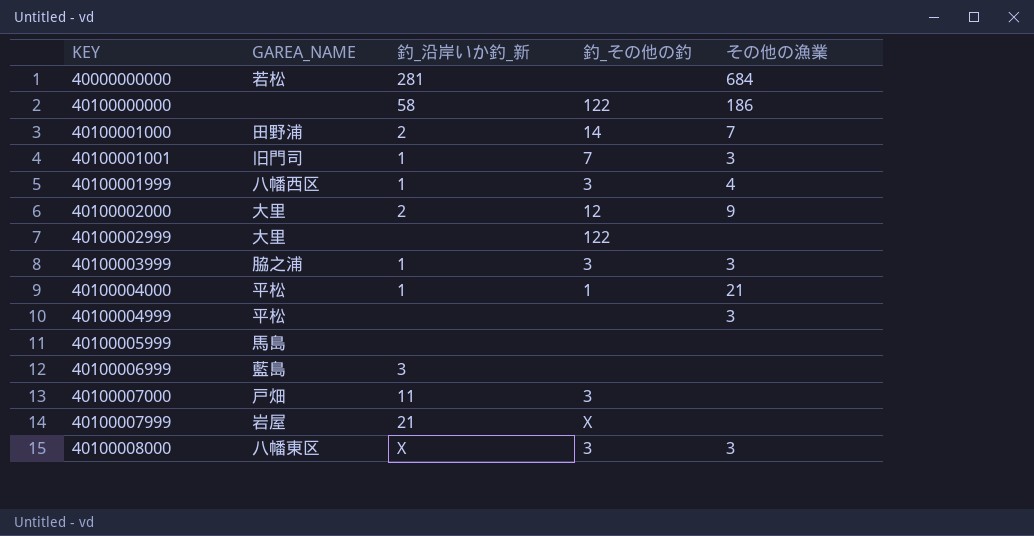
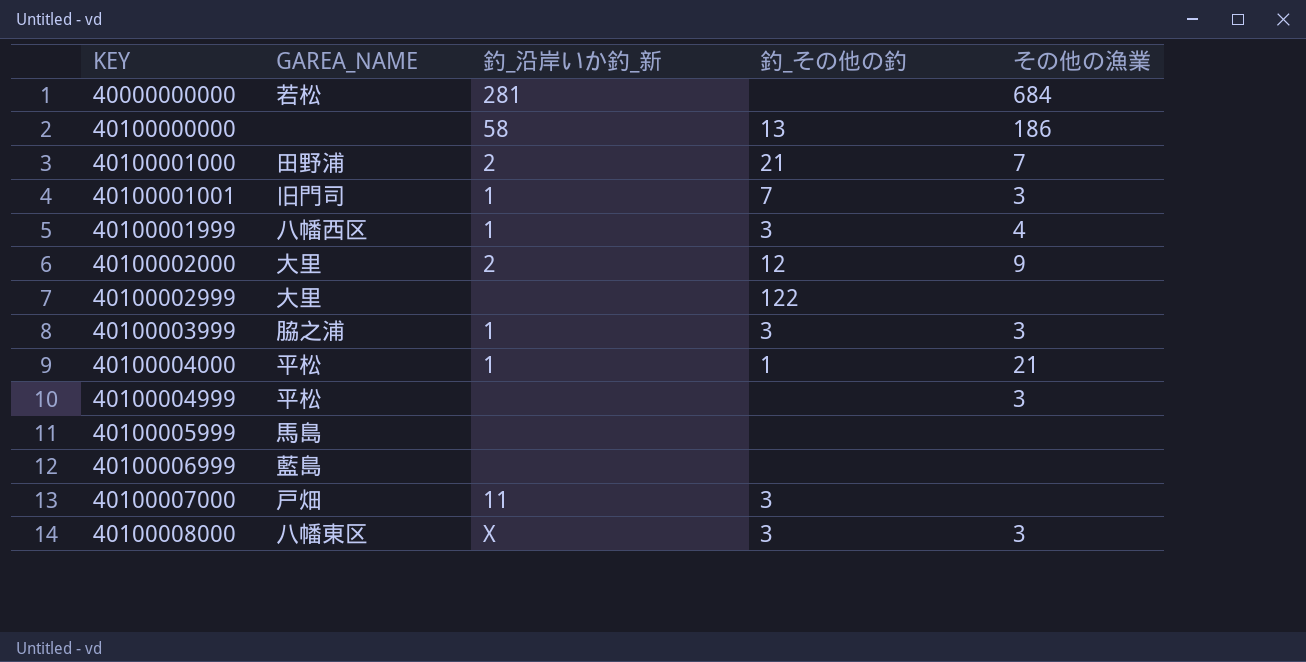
row 40100007999: 岩屋 | 21 | X | none -> none
40100000000 | 釣_その他の釣: 122 -> 13
40100001000 | 釣_その他の釣: 14 -> 21
40100006999 | 釣_沿岸いか釣_新: 3 -> none

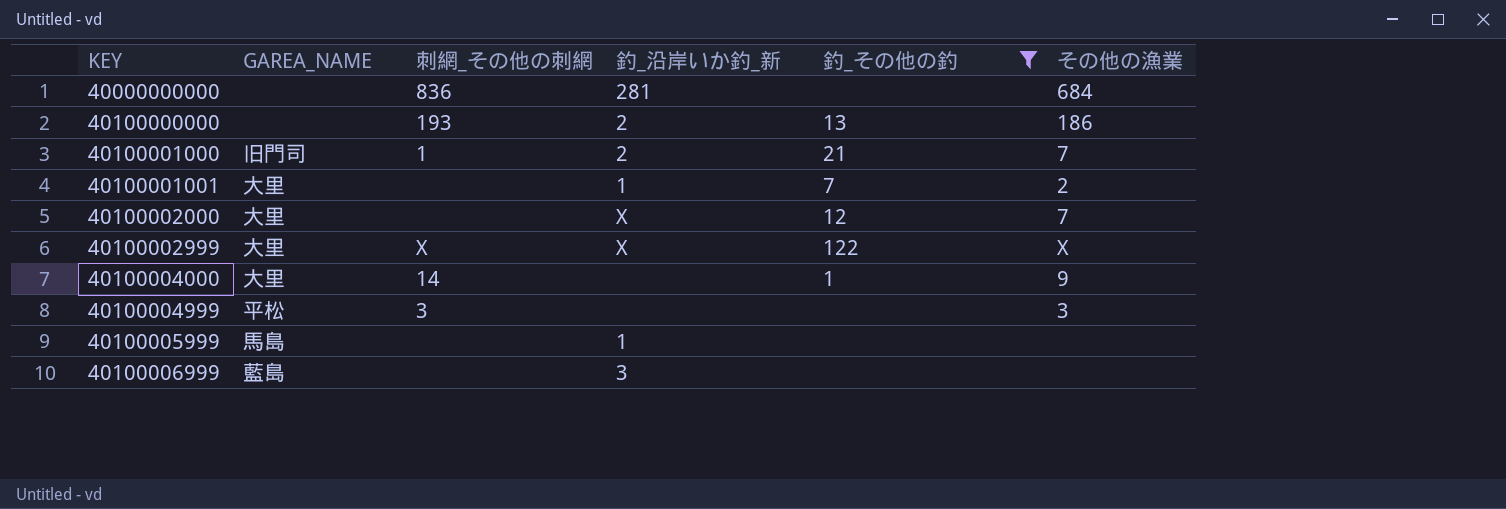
filter: none -> 釣_その他の釣 != 3
column 刺網_その他の刺網 | position: none -> 3
40000000000 | GAREA_NAME: 若松 -> none
40100000000 | 釣_沿岸いか釣_新: 58 -> 2
40100001000 | GAREA_NAME: 田野浦 -> 旧門司
40100001001 | GAREA_NAME: 旧門司 -> 大里
40100001001 | その他の漁業: 3 -> 2
40100002000 | 釣_沿岸いか釣_新: 2 -> X
40100002000 | その他の漁業: 9 -> 7
40100002999 | 釣_沿岸いか釣_新: none -> X
40100002999 | その他の漁業: none -> X
40100004000 | GAREA_NAME: 平松 -> 大里
40100004000 | 釣_沿岸いか釣_新: 1 -> none
40100004000 | その他の漁業: 21 -> 9
40100005999 | 釣_沿岸いか釣_新: none -> 1
40100006999 | 釣_沿岸いか釣_新: none -> 3

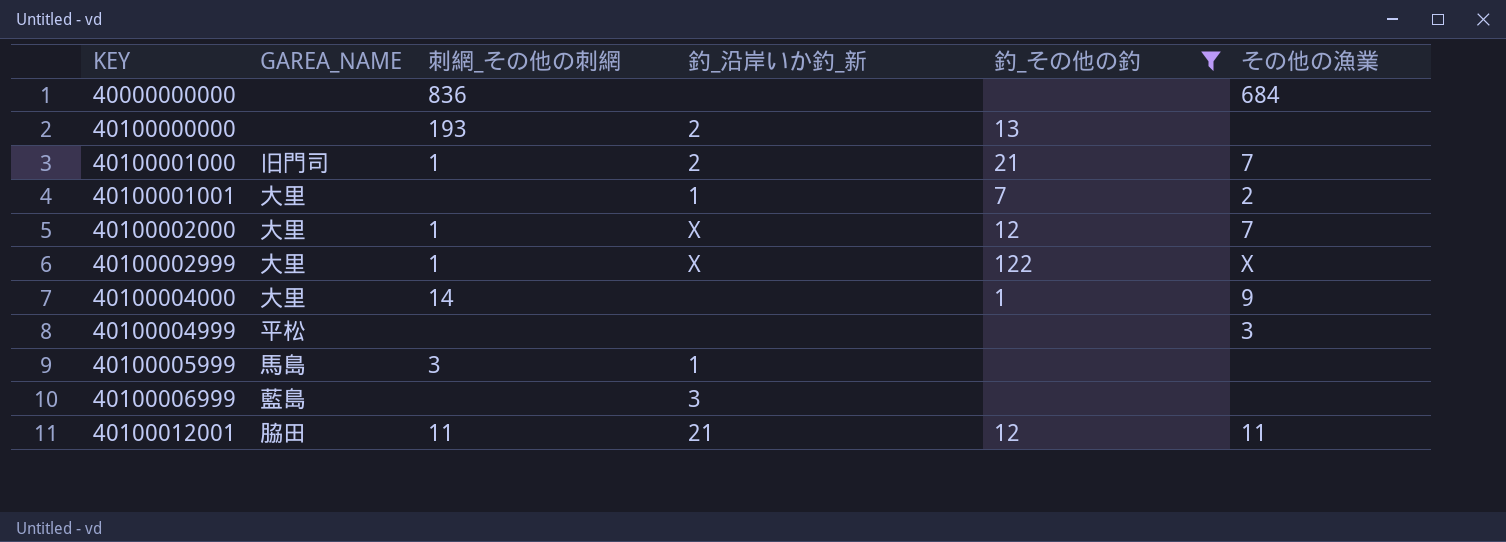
40000000000 | 釣_沿岸いか釣_新: 281 -> none
40100000000 | その他の漁業: 186 -> none
40100002000 | 刺網_その他の刺網: none -> 1
40100002999 | 刺網_その他の刺網: X -> 1
40100004999 | 刺網_その他の刺網: 3 -> none
40100005999 | 刺網_その他の刺網: none -> 3
row 40100012001: none -> 脇田 | 11 | 21 | 12 | 11

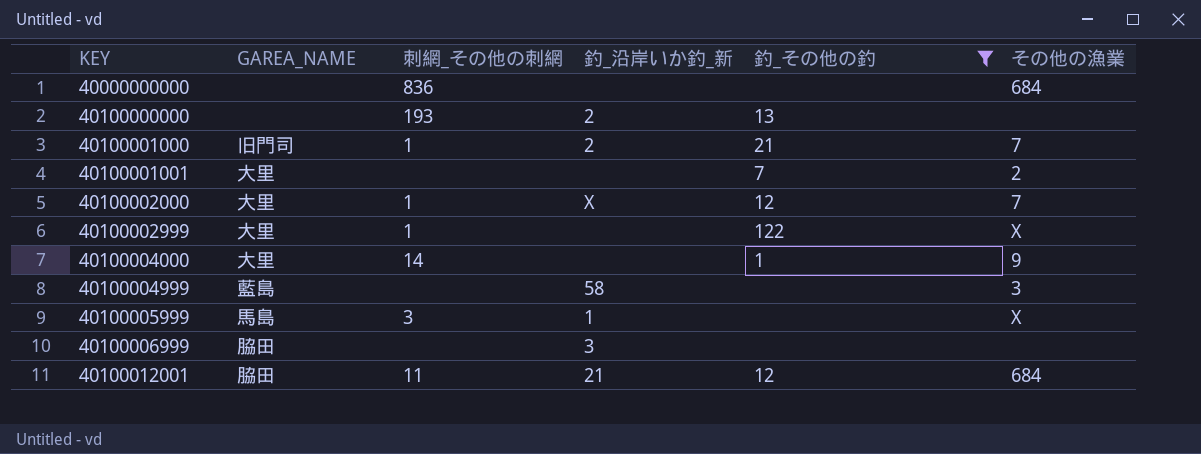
40100001001 | 釣_沿岸いか釣_新: 1 -> none
40100002999 | 釣_沿岸いか釣_新: X -> none
40100004999 | GAREA_NAME: 平松 -> 藍島
40100004999 | 釣_沿岸いか釣_新: none -> 58
40100005999 | その他の漁業: none -> X
40100006999 | GAREA_NAME: 藍島 -> 脇田
40100012001 | その他の漁業: 11 -> 684

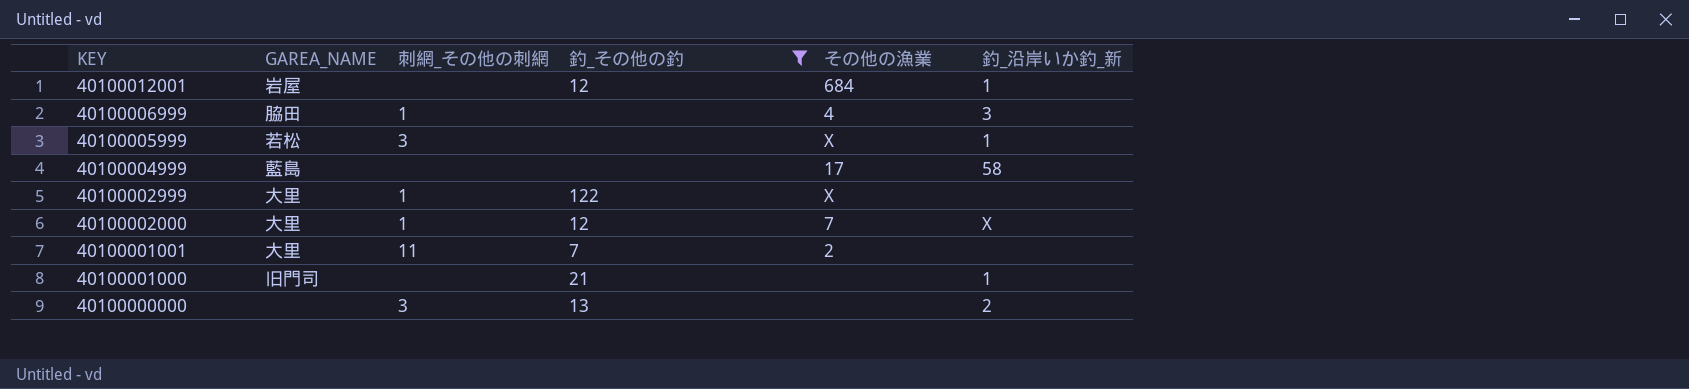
row order: KEY ascending -> KEY descending
column 釣_沿岸いか釣_新 | position: 4 -> 6
row 40000000000: none | 836 | none | none | 684 -> none
row 40100004000: 大里 | 14 | none | 1 | 9 -> none
40100012001 | GAREA_NAME: 脇田 -> 岩屋
40100012001 | 刺網_その他の刺網: 11 -> none
40100012001 | 釣_沿岸いか釣_新: 21 -> 1
40100006999 | 刺網_その他の刺網: none -> 1
40100006999 | その他の漁業: none -> 4
40100005999 | GAREA_NAME: 馬島 -> 若松
40100004999 | その他の漁業: 3 -> 17
40100001001 | 刺網_その他の刺網: none -> 11
40100001000 | 刺網_その他の刺網: 1 -> none
40100001000 | その他の漁業: 7 -> none
40100001000 | 釣_沿岸いか釣_新: 2 -> 1
40100000000 | 刺網_その他の刺網: 193 -> 3

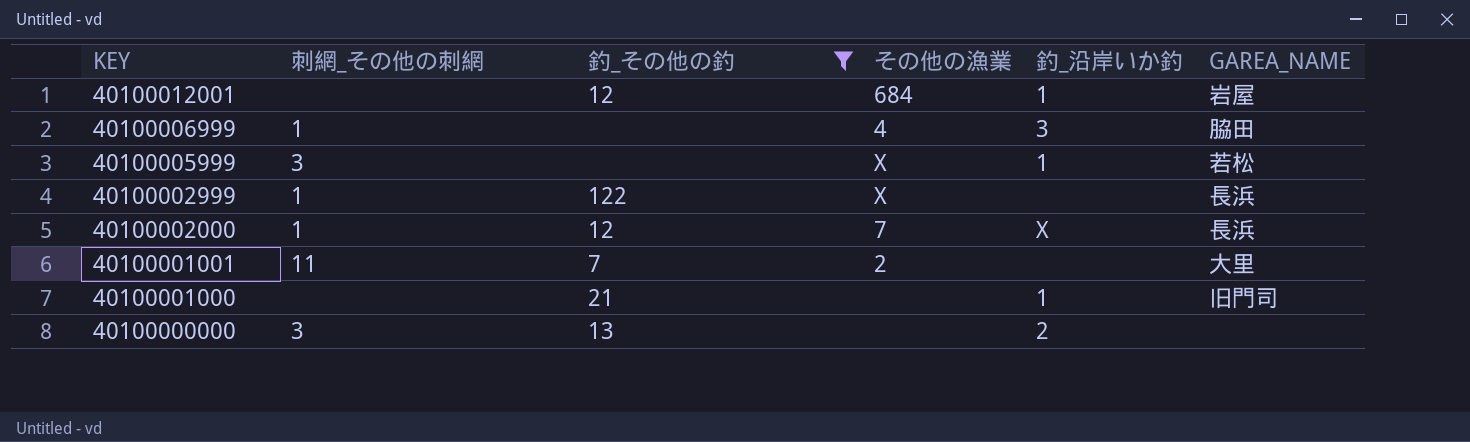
column name: 釣_沿岸いか釣_新 -> 釣_沿岸いか釣
column GAREA_NAME | position: 2 -> 6
row 40100004999: 藍島 | none | none | 17 | 58 -> none
40100002999 | GAREA_NAME: 大里 -> 長浜
40100002000 | GAREA_NAME: 大里 -> 長浜

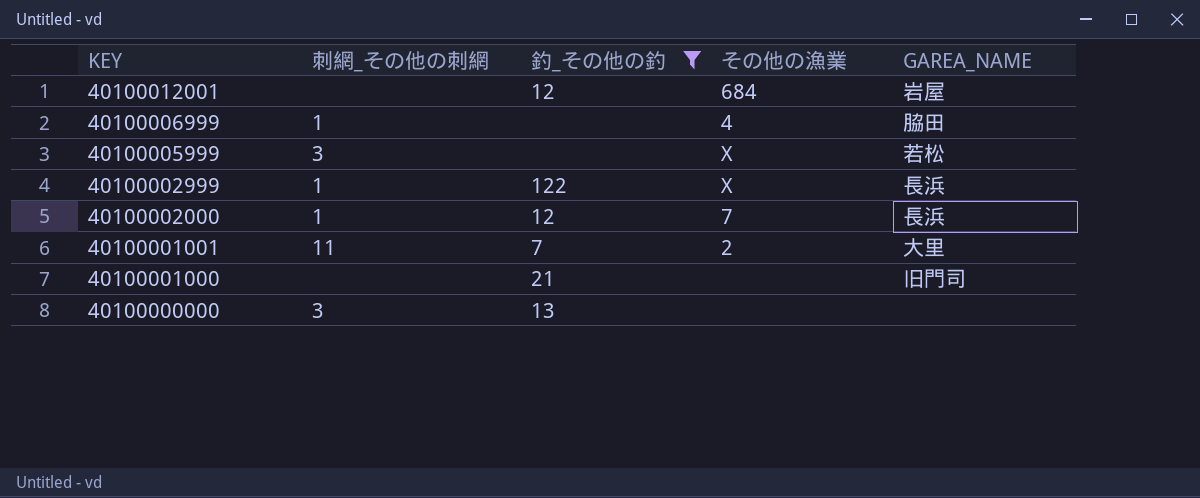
column 釣_沿岸いか釣 | position: 5 -> none

